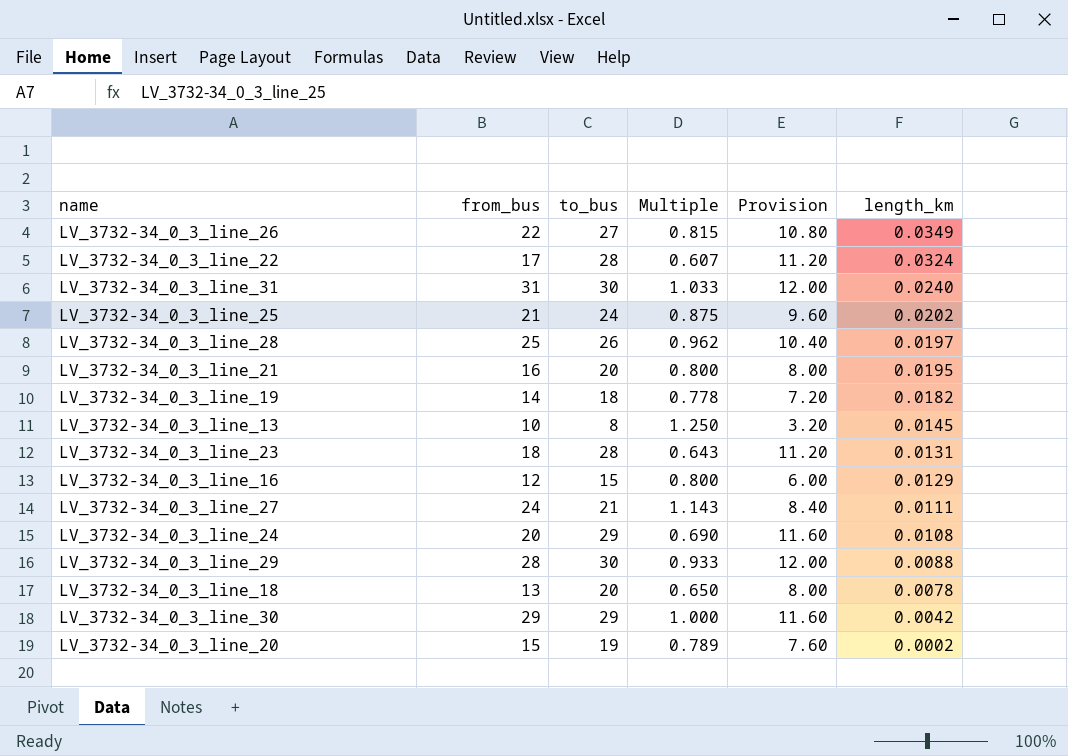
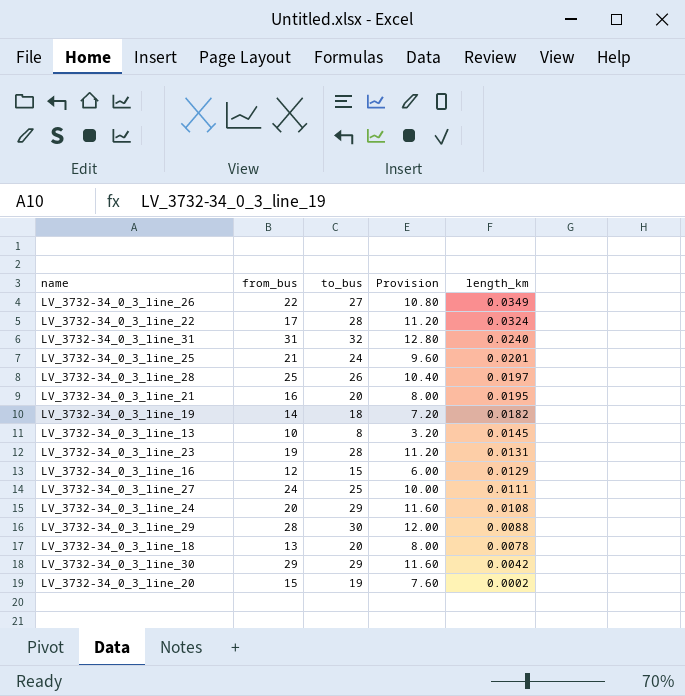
column Multiple | formula: [from_bus] / [to_bus] -> none
LV_3732-34_0_3_line_31 | to_bus: 30 -> 32
LV_3732-34_0_3_line_31 | Provision: 12.00 -> 12.80
LV_3732-34_0_3_line_25 | length_km: 0.0202 -> 0.0201
LV_3732-34_0_3_line_23 | from_bus: 18 -> 19
LV_3732-34_0_3_line_27 | to_bus: 21 -> 25
LV_3732-34_0_3_line_27 | Provision: 8.40 -> 10.00

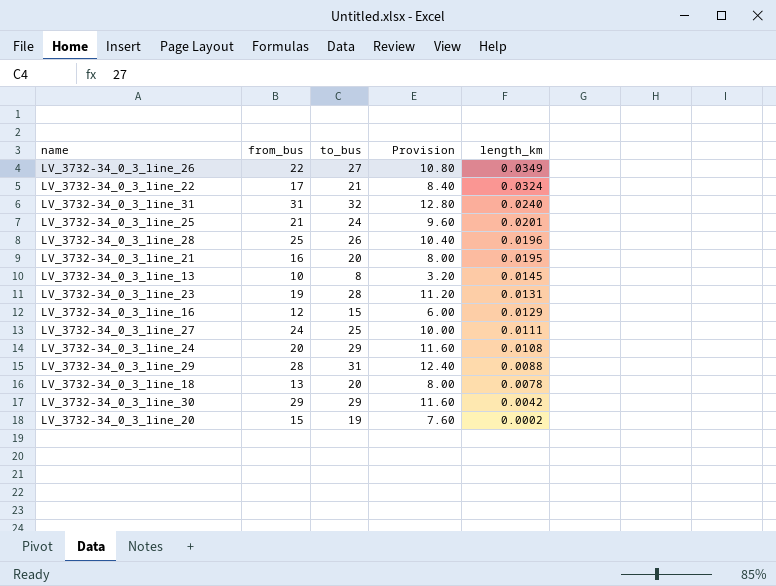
row LV_3732-34_0_3_line_19: 14 | 18 | 7.20 | 0.0182 -> none
LV_3732-34_0_3_line_22 | to_bus: 28 -> 21
LV_3732-34_0_3_line_22 | Provision: 11.20 -> 8.40
LV_3732-34_0_3_line_28 | length_km: 0.0197 -> 0.0196
LV_3732-34_0_3_line_29 | to_bus: 30 -> 31
LV_3732-34_0_3_line_29 | Provision: 12.00 -> 12.40

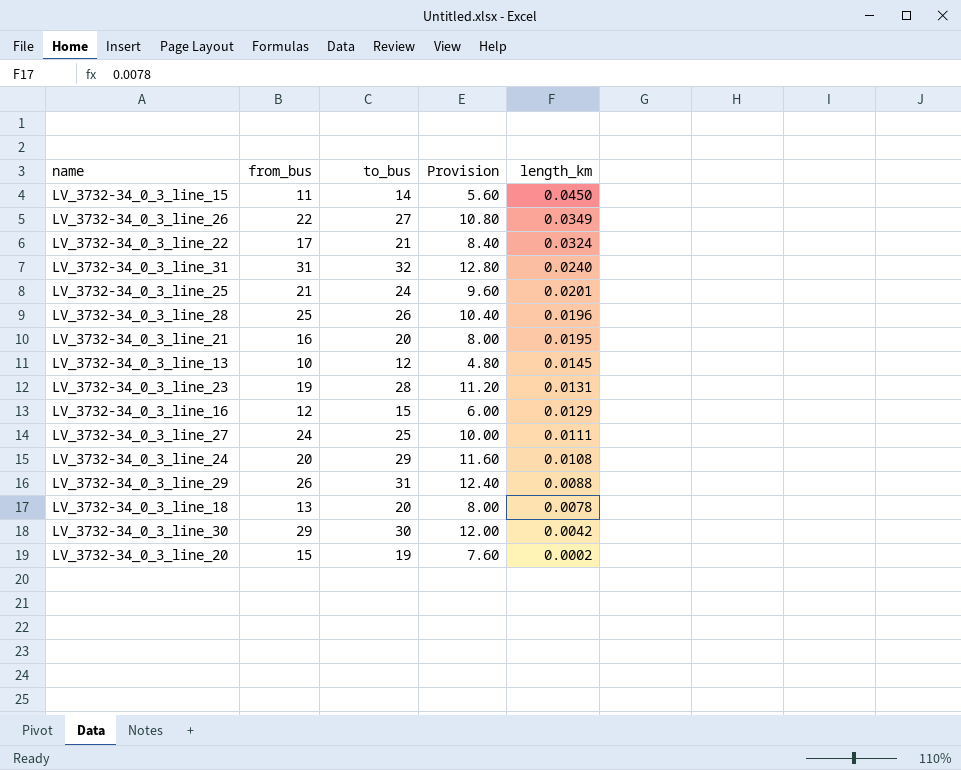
row LV_3732-34_0_3_line_15: none -> 11 | 14 | 5.60 | 0.0450
LV_3732-34_0_3_line_13 | to_bus: 8 -> 12
LV_3732-34_0_3_line_13 | Provision: 3.20 -> 4.80
LV_3732-34_0_3_line_29 | from_bus: 28 -> 26
LV_3732-34_0_3_line_30 | to_bus: 29 -> 30
LV_3732-34_0_3_line_30 | Provision: 11.60 -> 12.00

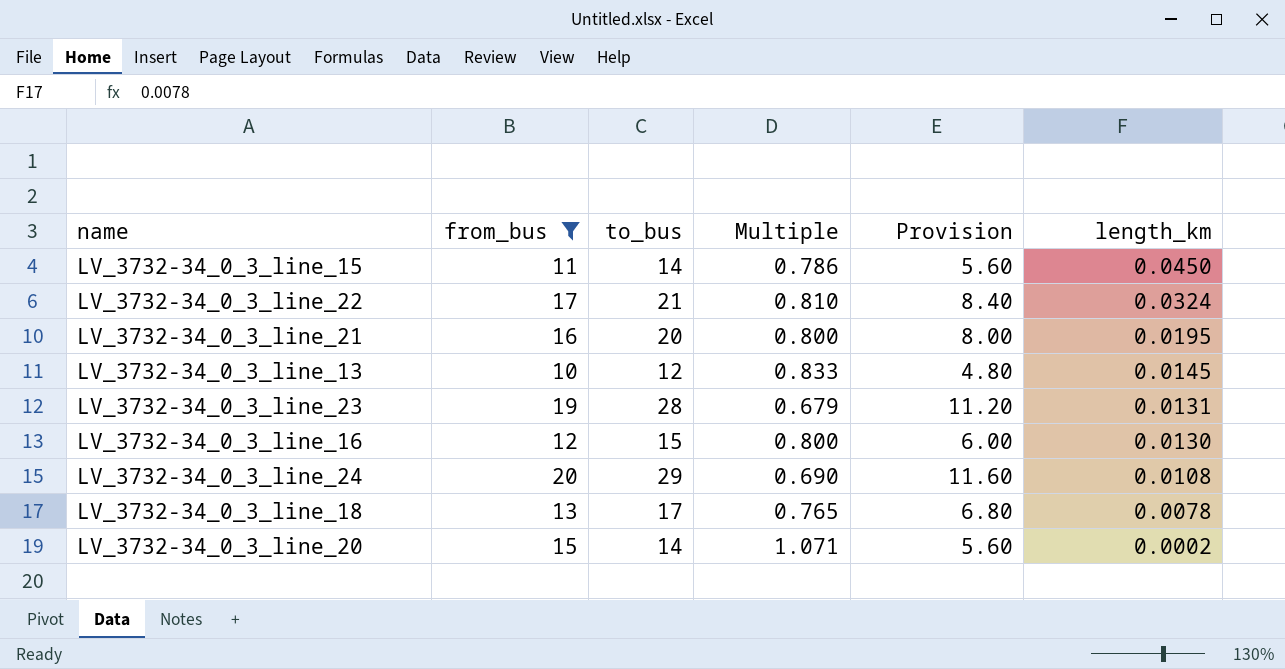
filter: none -> from_bus <= 20
column Multiple | formula: none -> [from_bus] / [to_bus]
LV_3732-34_0_3_line_16 | length_km: 0.0129 -> 0.0130
LV_3732-34_0_3_line_18 | to_bus: 20 -> 17
LV_3732-34_0_3_line_18 | Provision: 8.00 -> 6.80
LV_3732-34_0_3_line_20 | to_bus: 19 -> 14
LV_3732-34_0_3_line_20 | Provision: 7.60 -> 5.60

